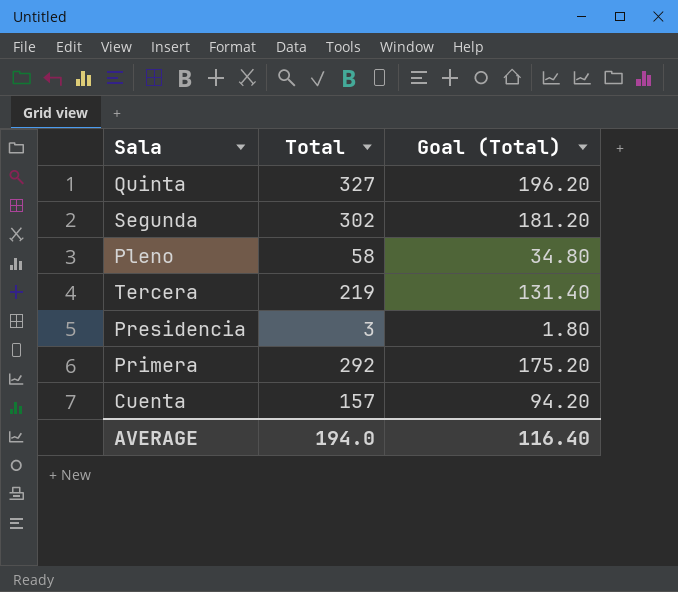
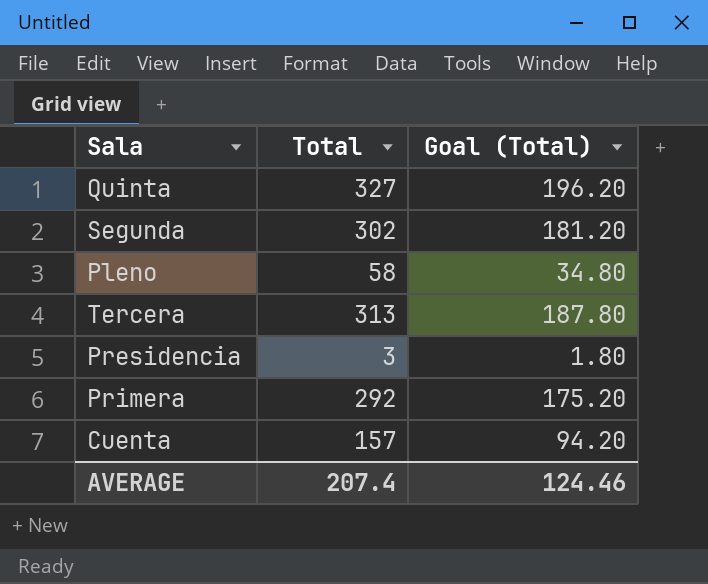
Tercera | Total: 219 -> 313
Tercera | Goal (Total): 131.40 -> 187.80
AVERAGE | Total: 194.0 -> 207.4
AVERAGE | Goal (Total): 116.40 -> 124.46

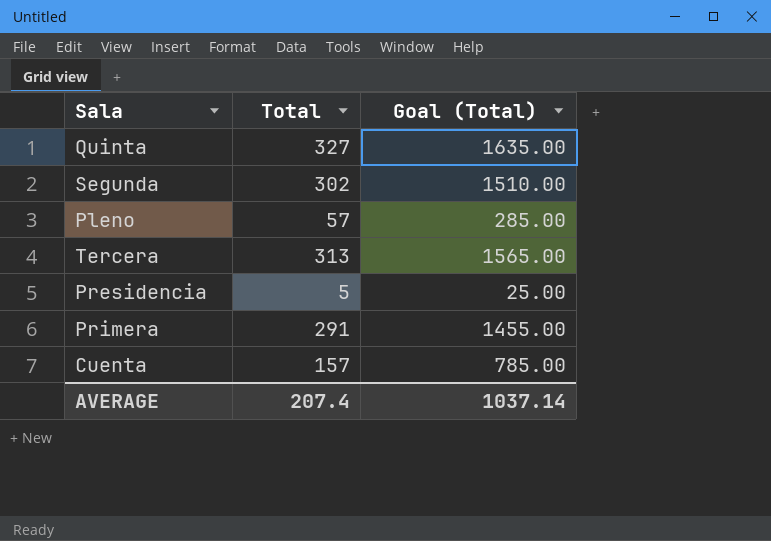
column Goal (Total) | formula: [Total] * 0.6 -> [Total] * 5
Pleno | Total: 58 -> 57
Presidencia | Total: 3 -> 5
Primera | Total: 292 -> 291
AVERAGE | Goal (Total): 124.46 -> 1037.14

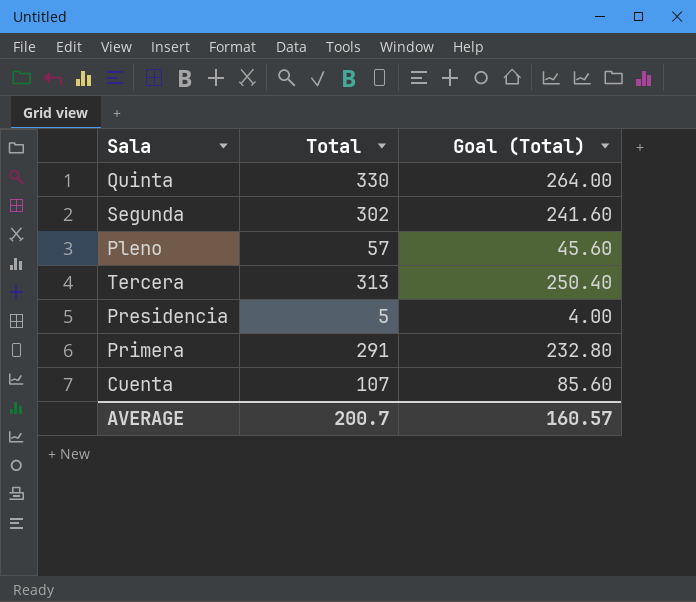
column Goal (Total) | formula: [Total] * 5 -> [Total] * 0.8
Quinta | Total: 327 -> 330
Cuenta | Total: 157 -> 107
AVERAGE | Total: 207.4 -> 200.7
AVERAGE | Goal (Total): 1037.14 -> 160.57

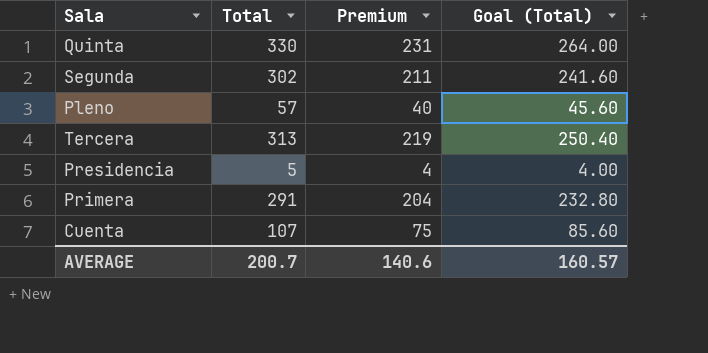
column Premium | formula: none -> [Total] * 0.7

